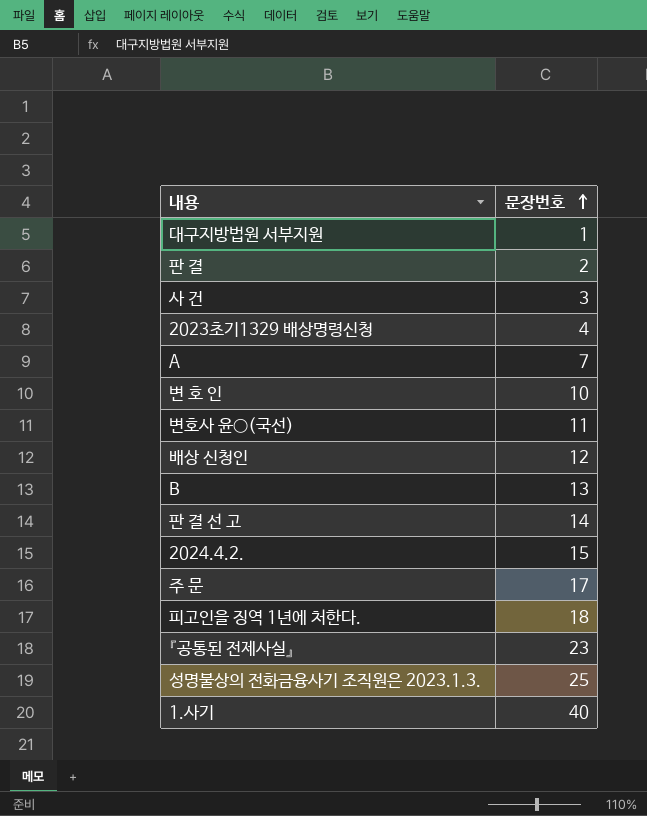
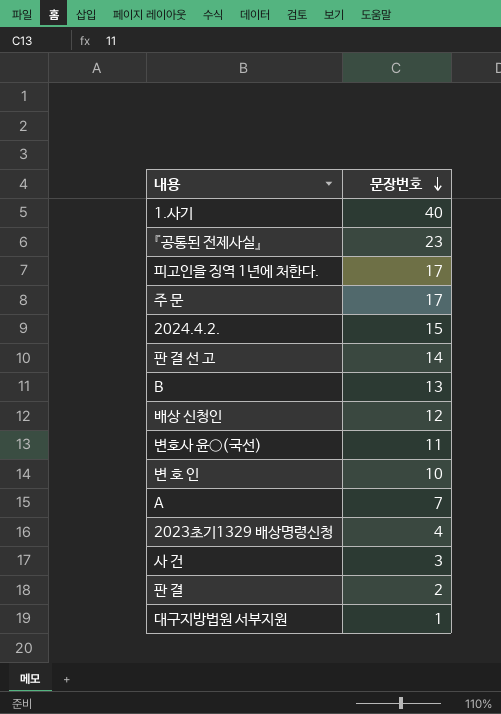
row order: 문장번호 ascending -> 문장번호 descending
row 성명불상의 전화금융사기 조직원은 2023.1.3.: 25 -> none
피고인을 징역 1년에 처한다. | 문장번호: 18 -> 17

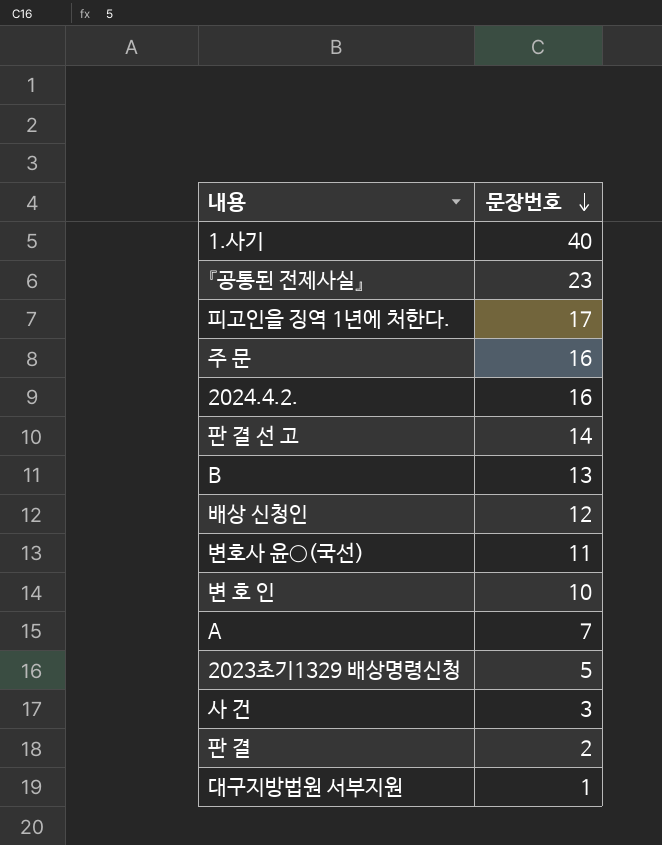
주 문 | 문장번호: 17 -> 16
2024.4.2. | 문장번호: 15 -> 16
2023초기1329 배상명령신청 | 문장번호: 4 -> 5

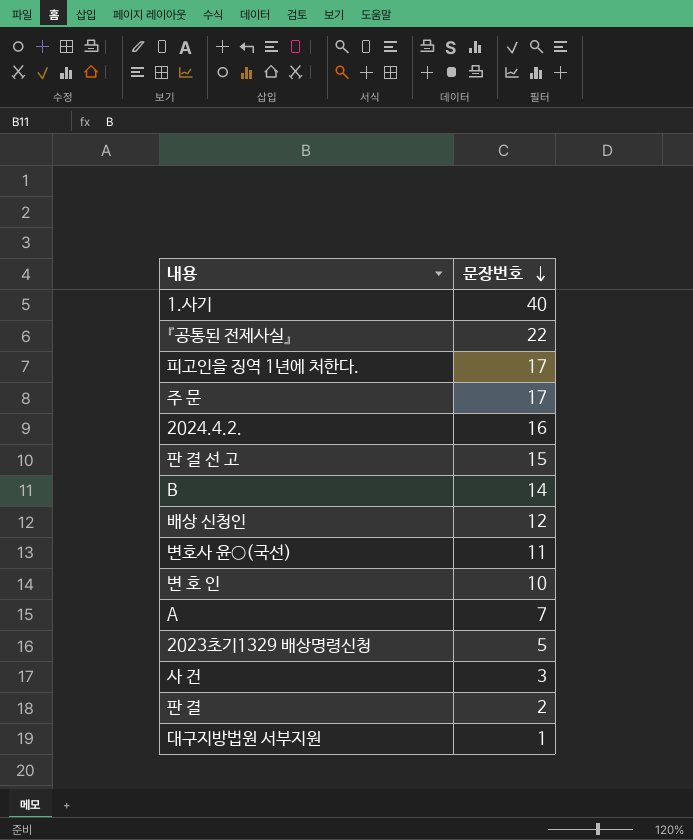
『공통된 전제사실』 | 문장번호: 23 -> 22
주 문 | 문장번호: 16 -> 17
판 결 선 고 | 문장번호: 14 -> 15
B | 문장번호: 13 -> 14

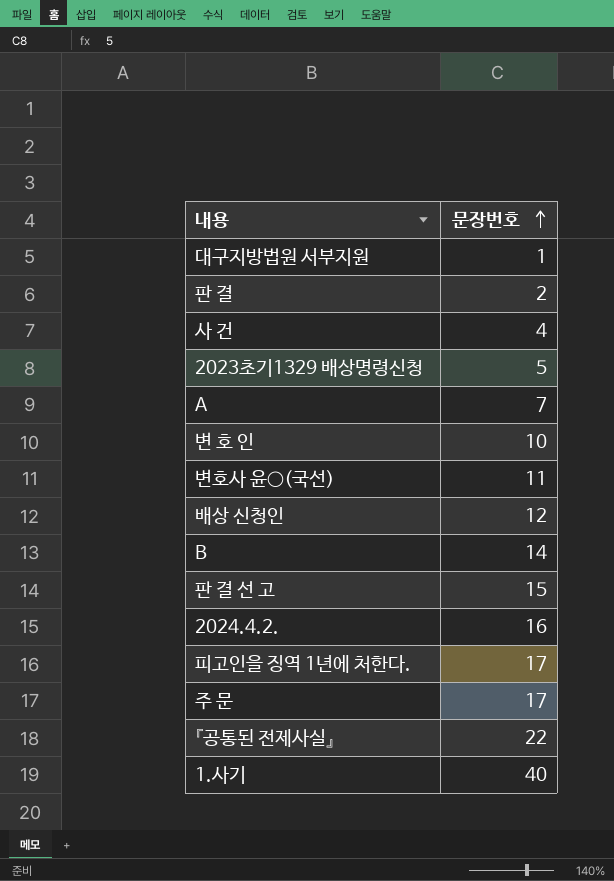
row order: 문장번호 descending -> 문장번호 ascending
사 건 | 문장번호: 3 -> 4

